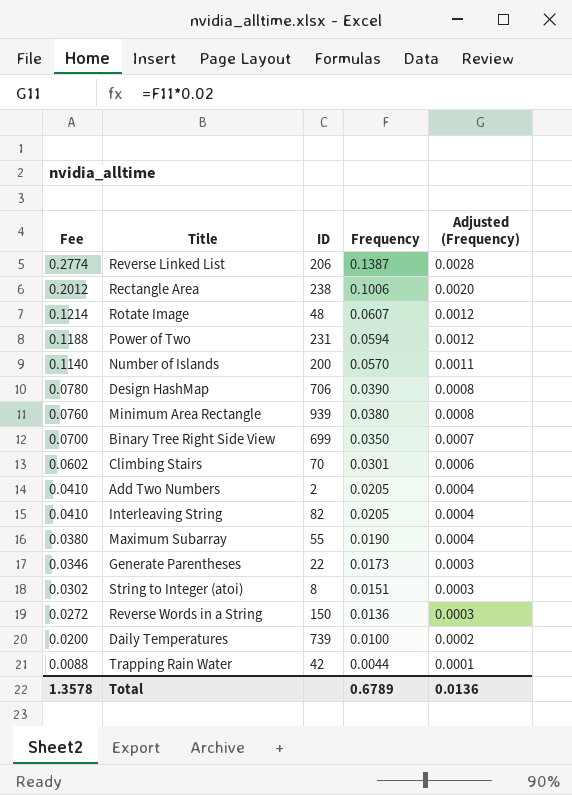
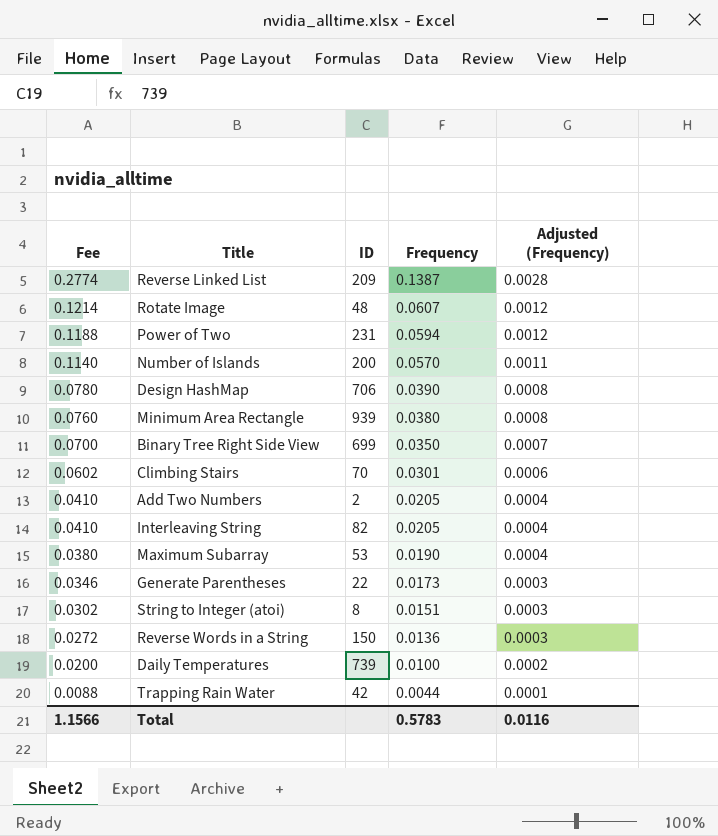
row Rectangle Area: 0.2012 | 238 | 0.1006 | 0.0020 -> none
Reverse Linked List | ID: 206 -> 209
Maximum Subarray | ID: 55 -> 53
Total | Fee: 1.3578 -> 1.1566
Total | Frequency: 0.6789 -> 0.5783
Total | Adjusted (Frequency): 0.0136 -> 0.0116

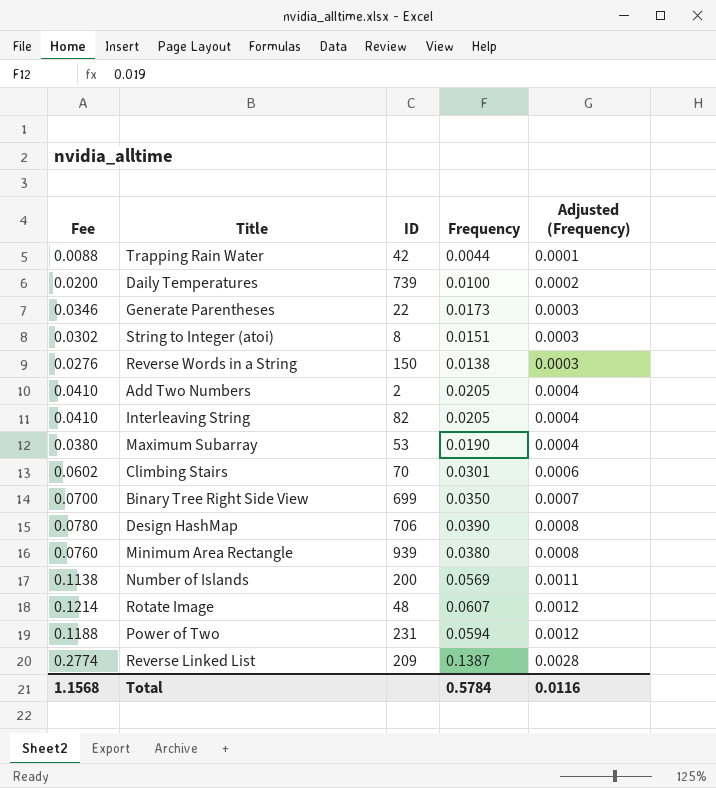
row order: Fee descending -> Adjusted (Frequency) ascending
Reverse Words in a String | Fee: 0.0272 -> 0.0276
Reverse Words in a String | Frequency: 0.0136 -> 0.0138
Number of Islands | Fee: 0.1140 -> 0.1138
Number of Islands | Frequency: 0.0570 -> 0.0569
Total | Fee: 1.1566 -> 1.1568
Total | Frequency: 0.5783 -> 0.5784

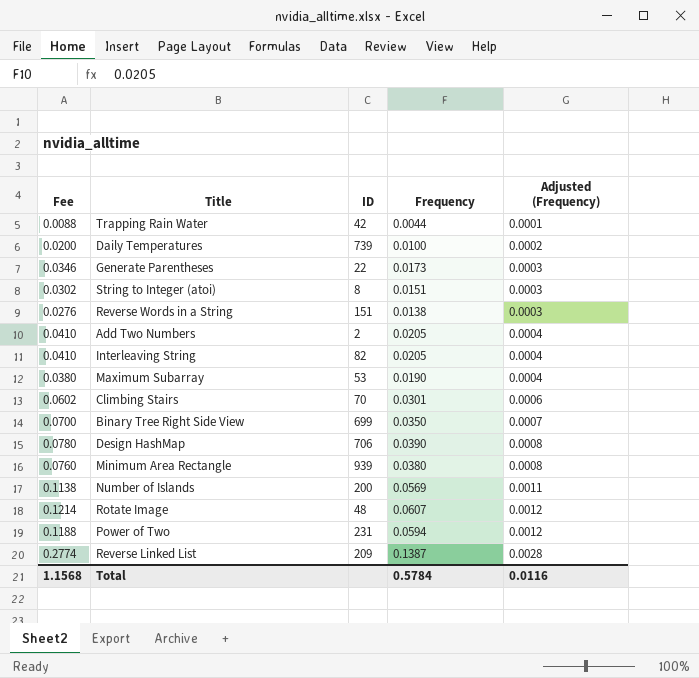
Reverse Words in a String | ID: 150 -> 151

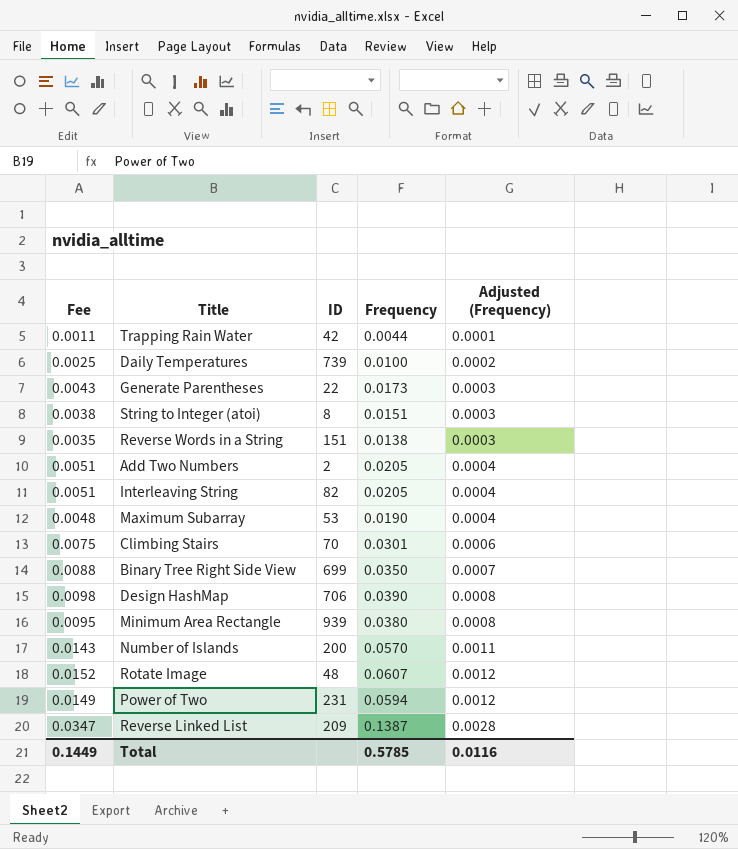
column Fee | formula: [Frequency] * 2 -> [Frequency] * 0.25
Number of Islands | Frequency: 0.0569 -> 0.0570
Total | Fee: 1.1568 -> 0.1449
Total | Frequency: 0.5784 -> 0.5785

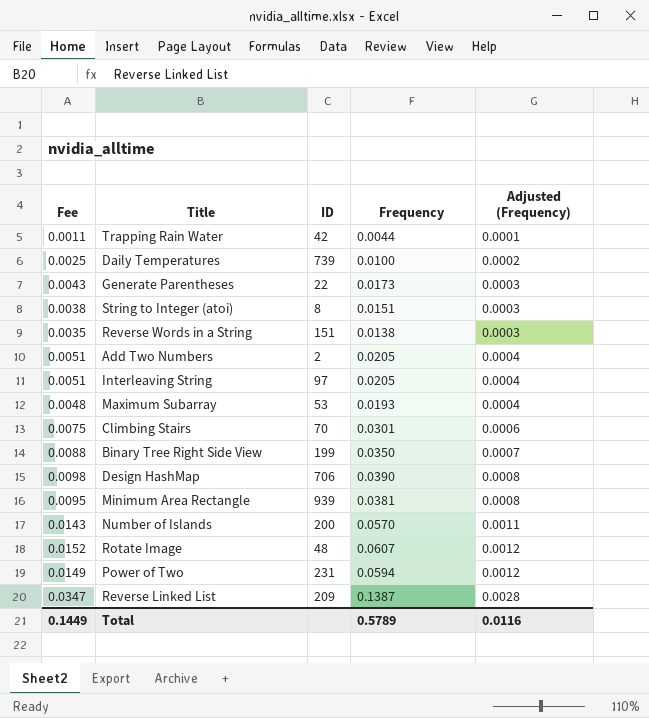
Interleaving String | ID: 82 -> 97
Maximum Subarray | Frequency: 0.0190 -> 0.0193
Binary Tree Right Side View | ID: 699 -> 199
Minimum Area Rectangle | Frequency: 0.0380 -> 0.0381
Total | Frequency: 0.5785 -> 0.5789

